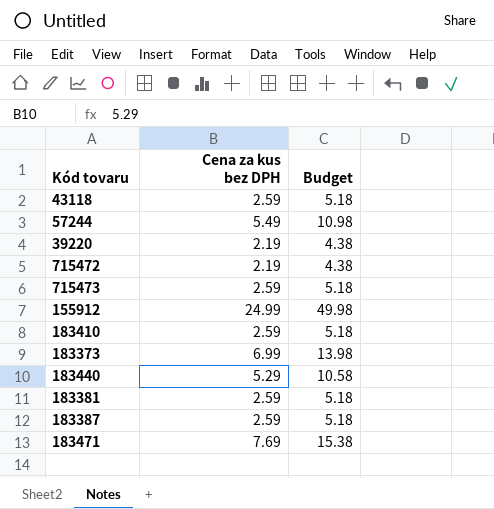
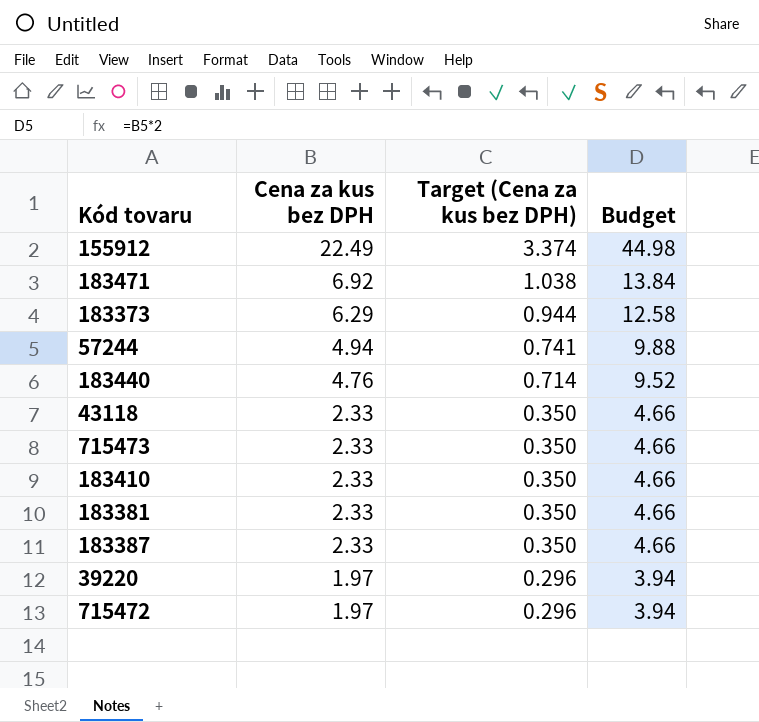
row order: none -> Cena za kus bez DPH descending
column Target (Cena za kus bez DPH) | formula: none -> [Cena za kus bez DPH] * 0.15
155912 | Cena za kus bez DPH: 24.99 -> 22.49
155912 | Budget: 49.98 -> 44.98
183471 | Cena za kus bez DPH: 7.69 -> 6.92
183471 | Budget: 15.38 -> 13.84
183373 | Cena za kus bez DPH: 6.99 -> 6.29
183373 | Budget: 13.98 -> 12.58
57244 | Cena za kus bez DPH: 5.49 -> 4.94
57244 | Budget: 10.98 -> 9.88
183440 | Cena za kus bez DPH: 5.29 -> 4.76
183440 | Budget: 10.58 -> 9.52
43118 | Cena za kus bez DPH: 2.59 -> 2.33
43118 | Budget: 5.18 -> 4.66
715473 | Cena za kus bez DPH: 2.59 -> 2.33
715473 | Budget: 5.18 -> 4.66
183410 | Cena za kus bez DPH: 2.59 -> 2.33
183410 | Budget: 5.18 -> 4.66
183381 | Cena za kus bez DPH: 2.59 -> 2.33
183381 | Budget: 5.18 -> 4.66
183387 | Cena za kus bez DPH: 2.59 -> 2.33
183387 | Budget: 5.18 -> 4.66
39220 | Cena za kus bez DPH: 2.19 -> 1.97
39220 | Budget: 4.38 -> 3.94
715472 | Cena za kus bez DPH: 2.19 -> 1.97
715472 | Budget: 4.38 -> 3.94

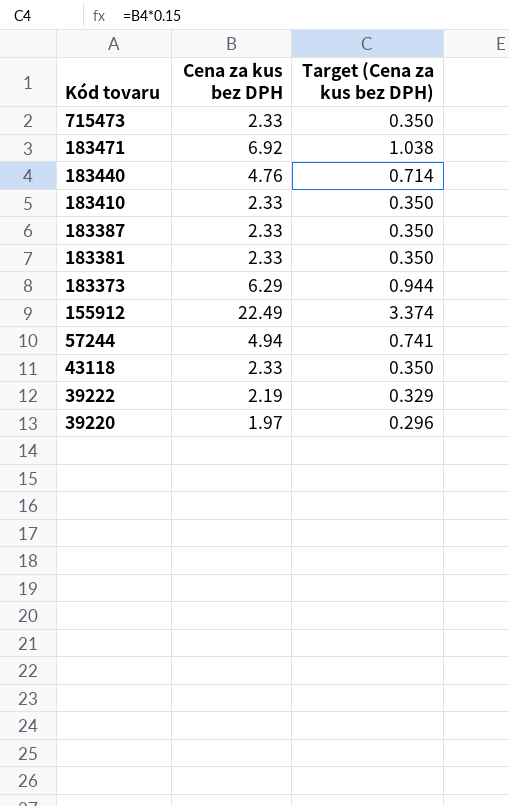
row order: Cena za kus bez DPH descending -> Kód tovaru descending
column Budget | formula: [Cena za kus bez DPH] * 2 -> none
row 715472: 1.97 | 0.296 | 3.94 -> none
row 39222: none -> 2.19 | 0.329

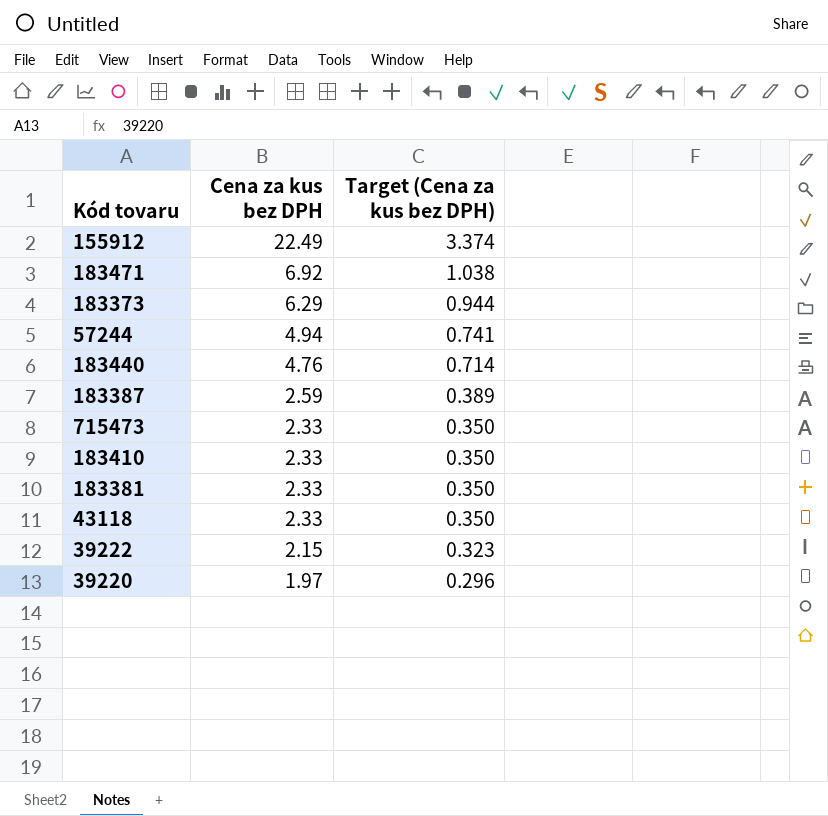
row order: Kód tovaru descending -> Cena za kus bez DPH descending
183387 | Cena za kus bez DPH: 2.33 -> 2.59
183387 | Target (Cena za kus bez DPH): 0.350 -> 0.389
39222 | Cena za kus bez DPH: 2.19 -> 2.15
39222 | Target (Cena za kus bez DPH): 0.329 -> 0.323

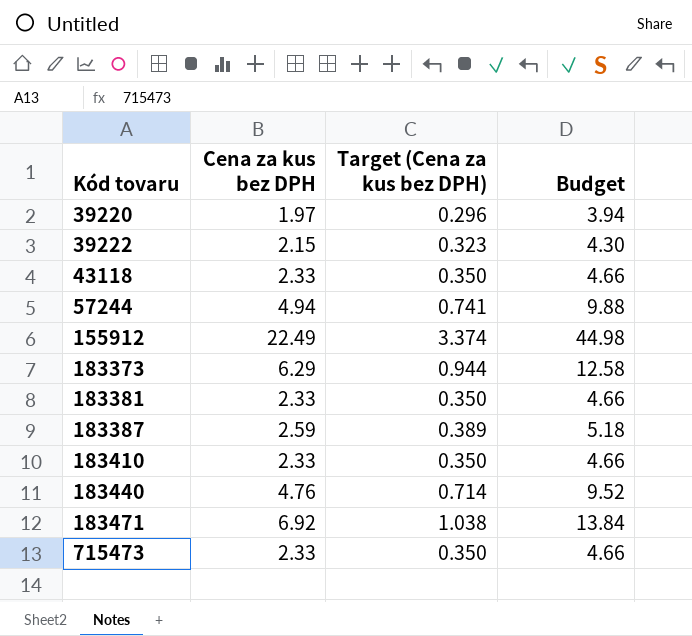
row order: Cena za kus bez DPH descending -> Kód tovaru ascending
column Budget | formula: none -> [Cena za kus bez DPH] * 2

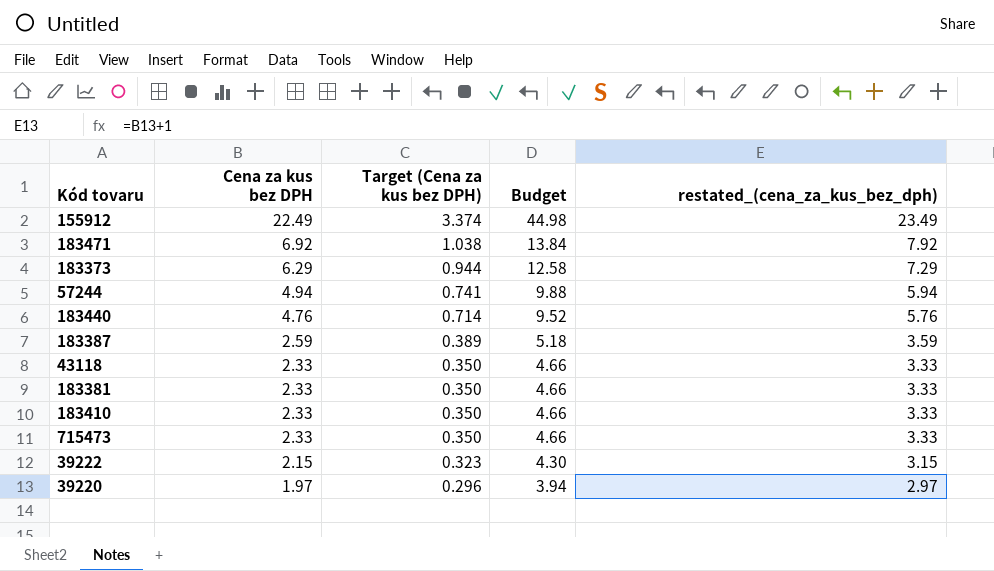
row order: Kód tovaru ascending -> Cena za kus bez DPH descending
column restated_(cena_za_kus_bez_dph) | formula: none -> [Cena za kus bez DPH] + 1

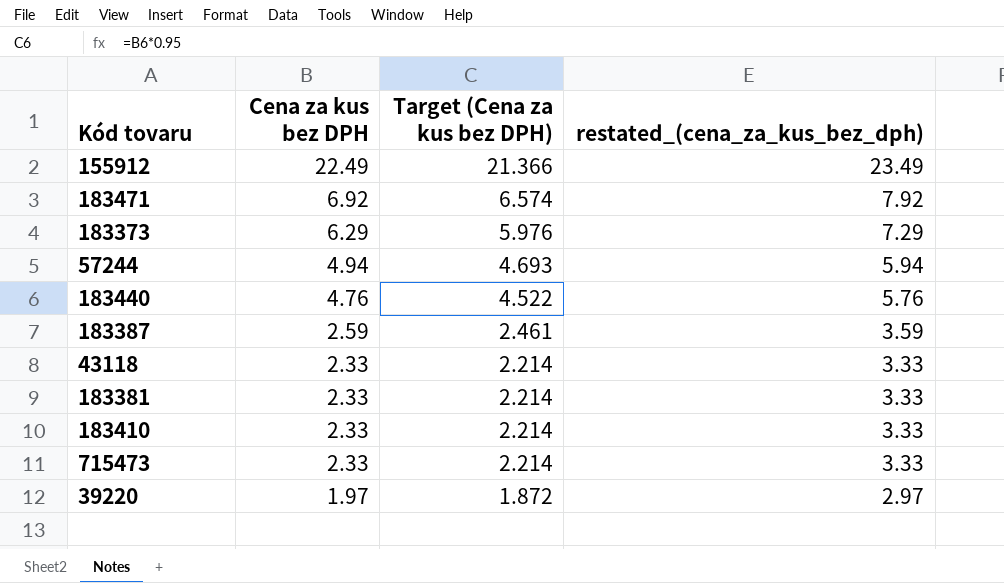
column Budget | formula: [Cena za kus bez DPH] * 2 -> none
column Target (Cena za kus bez DPH) | formula: [Cena za kus bez DPH] * 0.15 -> [Cena za kus bez DPH] * 0.95
row 39222: 2.15 | 0.323 | 4.30 | 3.15 -> none

